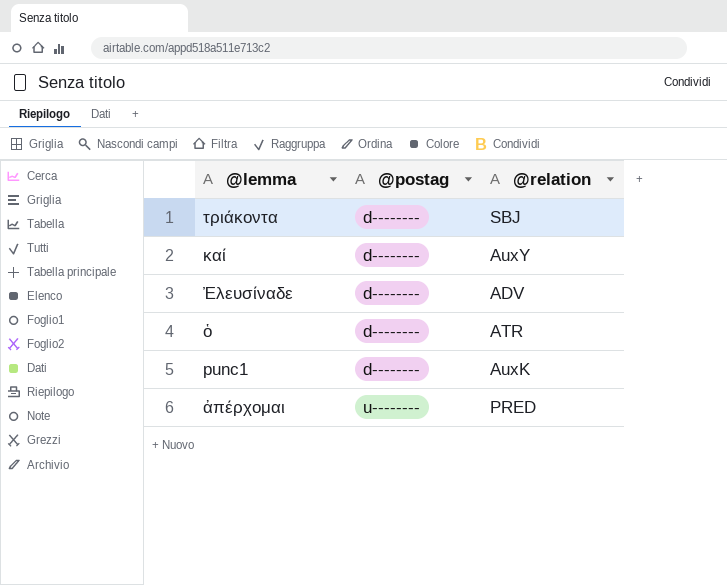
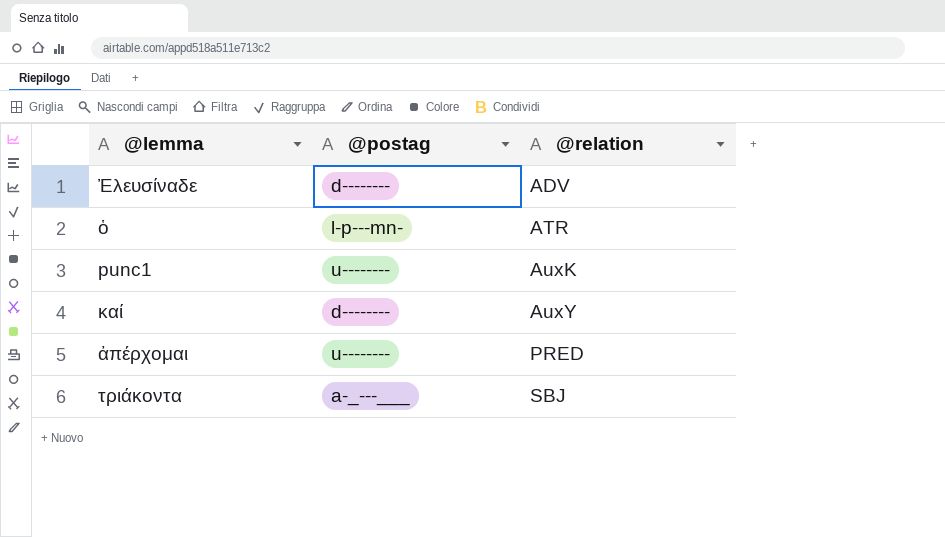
row order: @postag ascending -> @relation ascending
ὁ | @postag: d-------- -> l-p---mn-
punc1 | @postag: d-------- -> u--------
τριάκοντα | @postag: d-------- -> a-_---___

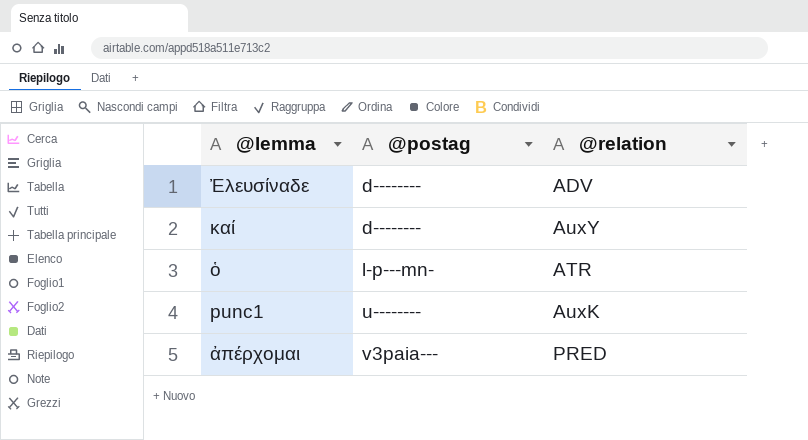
row order: @relation ascending -> @postag ascending
row τριάκοντα: a-_---___ | SBJ -> none
ἀπέρχομαι | @postag: u-------- -> v3paia---

